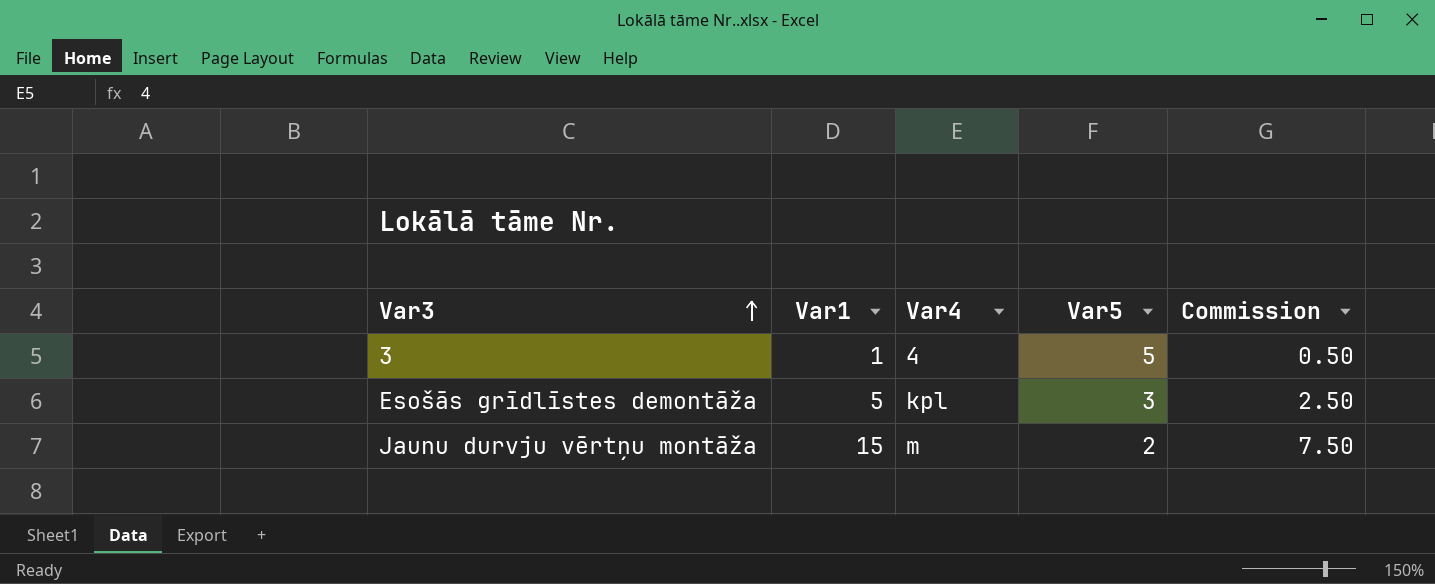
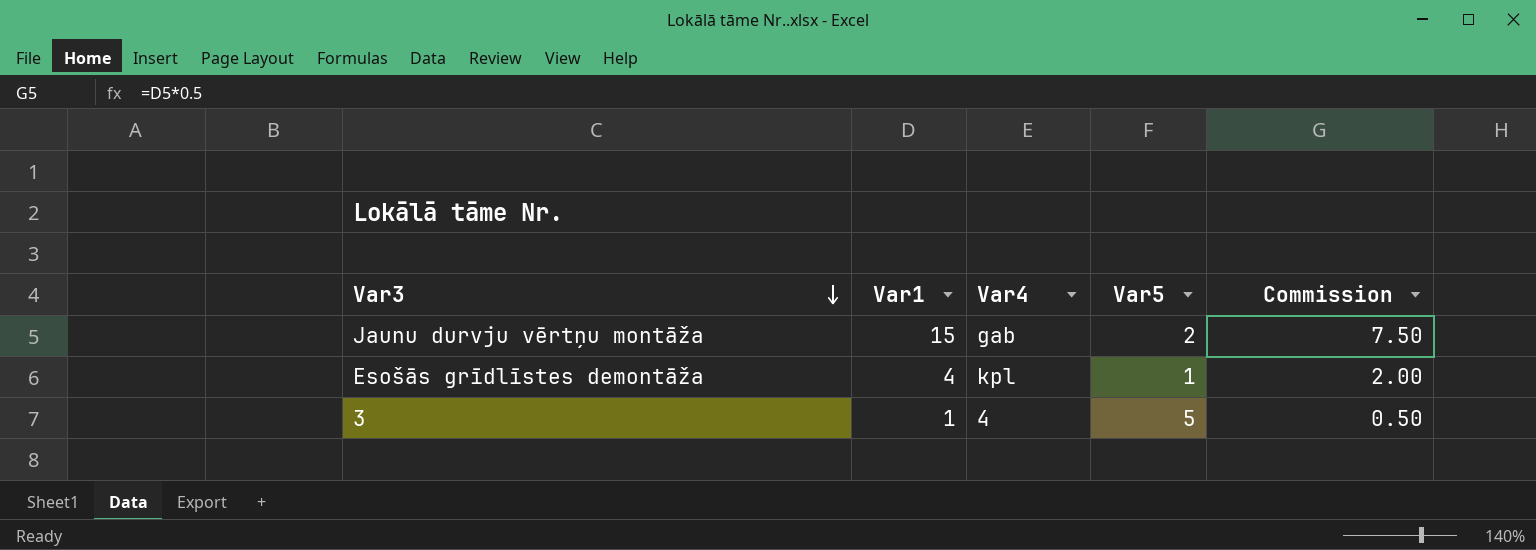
row order: Var3 ascending -> Var3 descending
Jaunu durvju vērtņu montāža | Var4: m -> gab
Esošās grīdlīstes demontāža | Var1: 5 -> 4
Esošās grīdlīstes demontāža | Var5: 3 -> 1
Esošās grīdlīstes demontāža | Commission: 2.50 -> 2.00

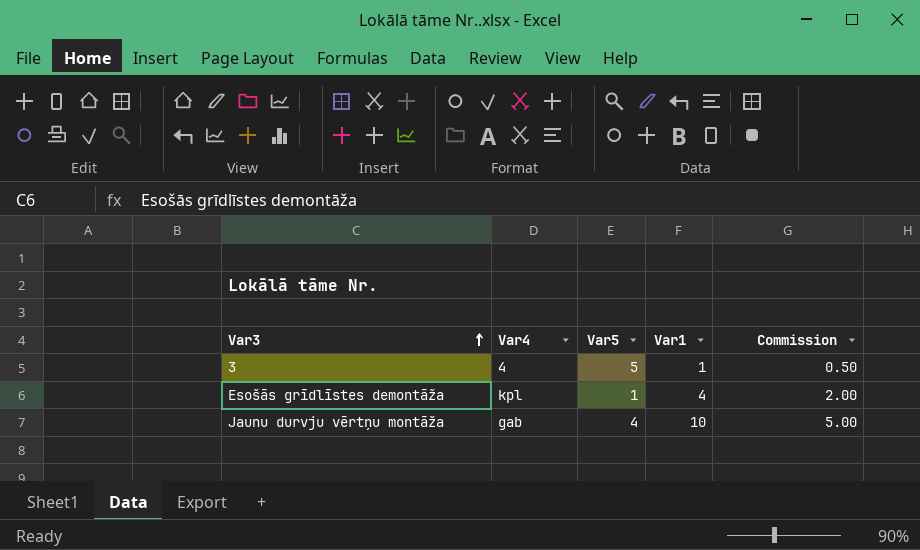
row order: Var3 descending -> Var3 ascending
column Var1 | position: 2 -> 4
Jaunu durvju vērtņu montāža | Var5: 2 -> 4
Jaunu durvju vērtņu montāža | Var1: 15 -> 10
Jaunu durvju vērtņu montāža | Commission: 7.50 -> 5.00

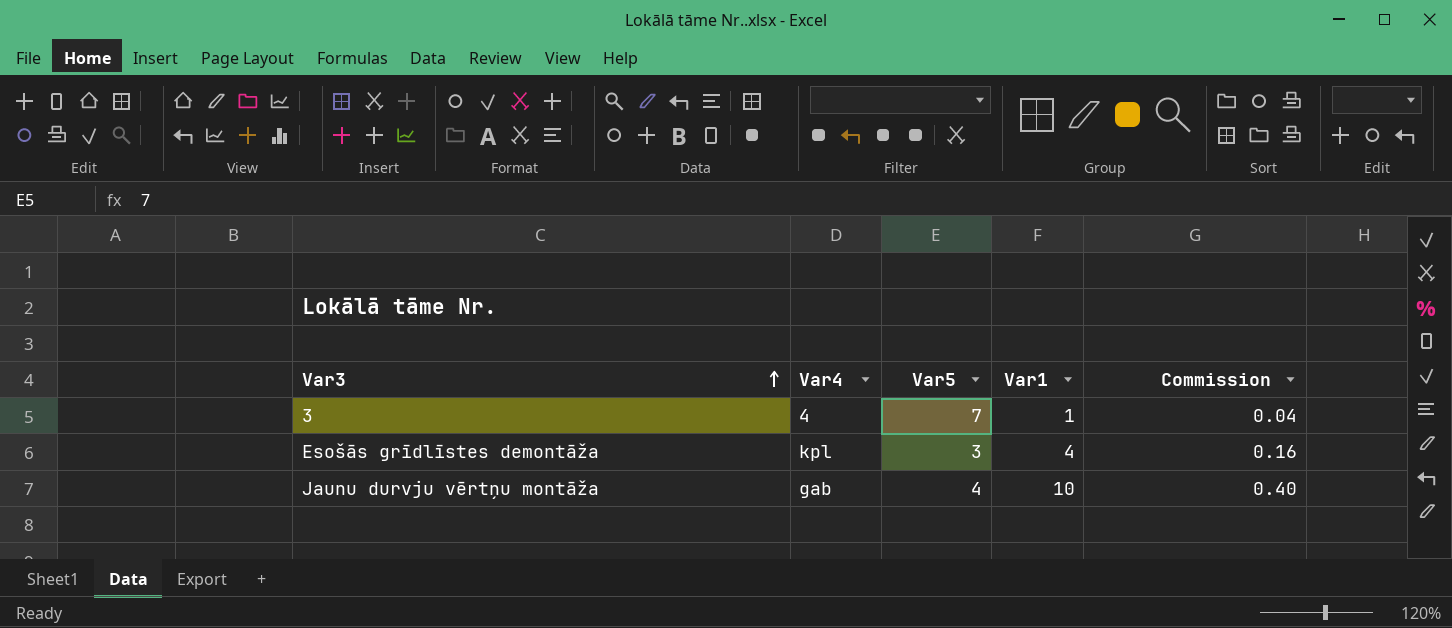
column Commission | formula: [Var1] * 0.5 -> [Var1] * 0.04
3 | Var5: 5 -> 7
Esošās grīdlīstes demontāža | Var5: 1 -> 3

